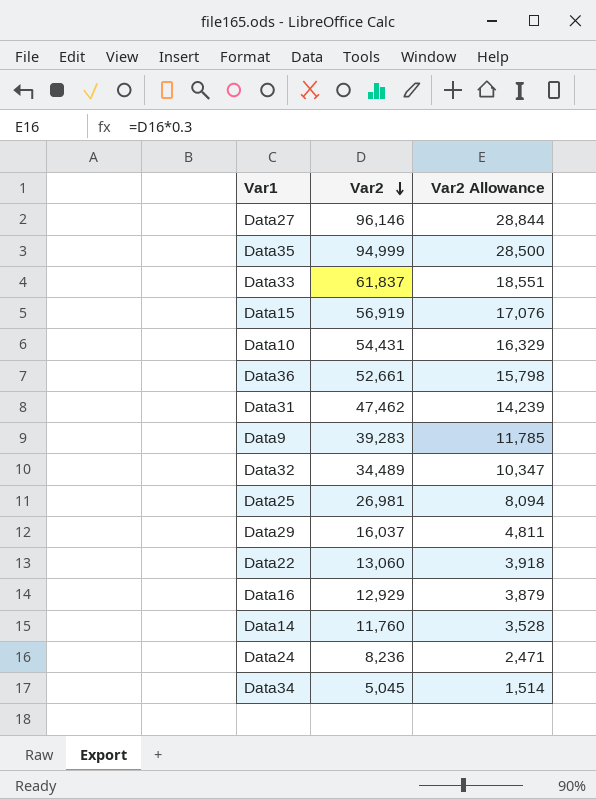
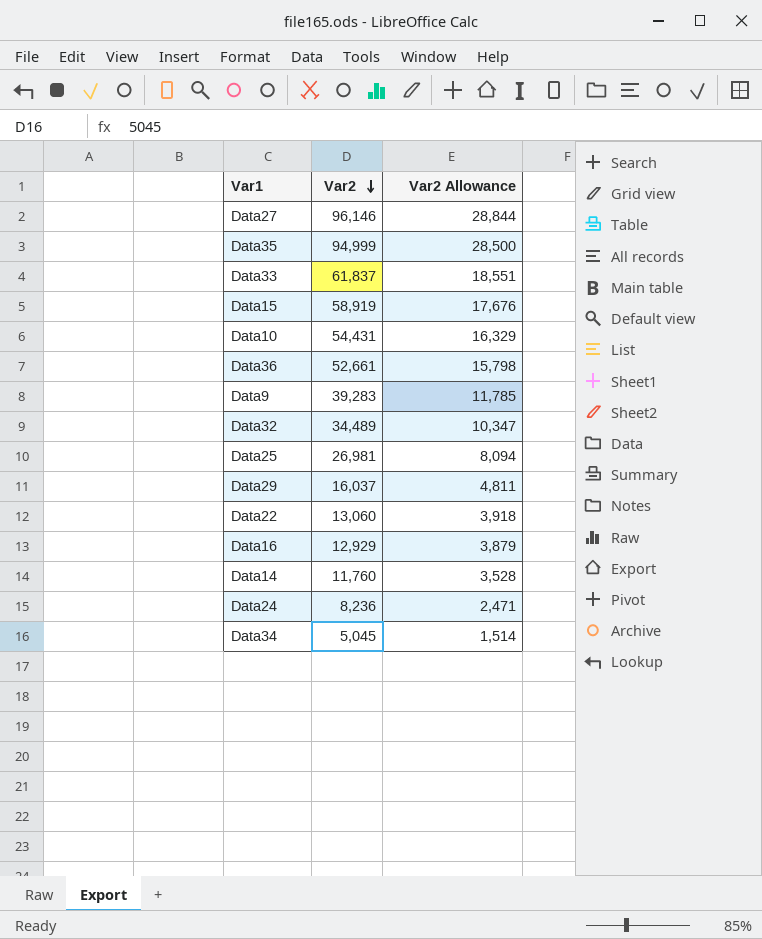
row Data31: 47,462 | 14,239 -> none
Data15 | Var2: 56,919 -> 58,919
Data15 | Var2 Allowance: 17,076 -> 17,676

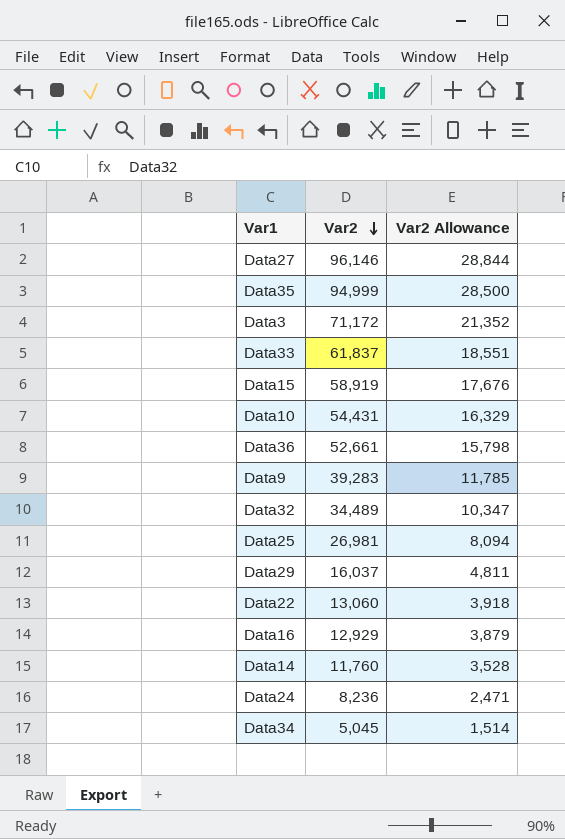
row Data3: none -> 71,172 | 21,352

